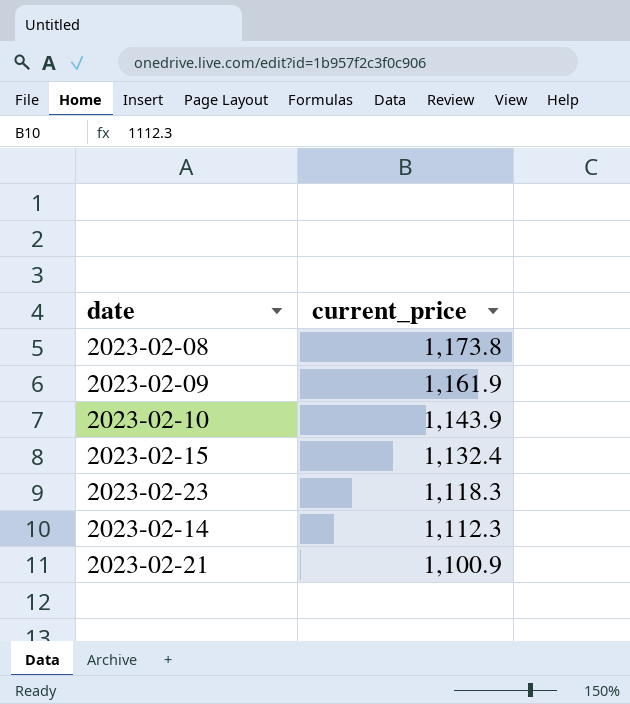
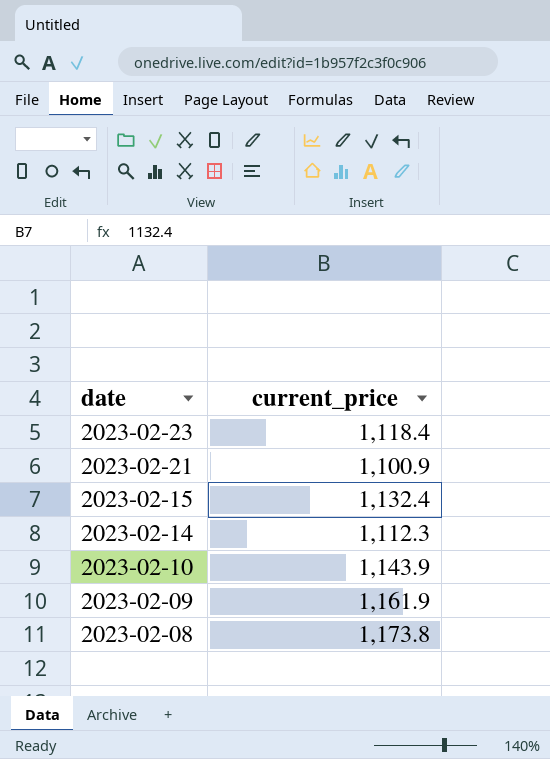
row order: current_price descending -> date descending
2023-02-23 | current_price: 1,118.3 -> 1,118.4

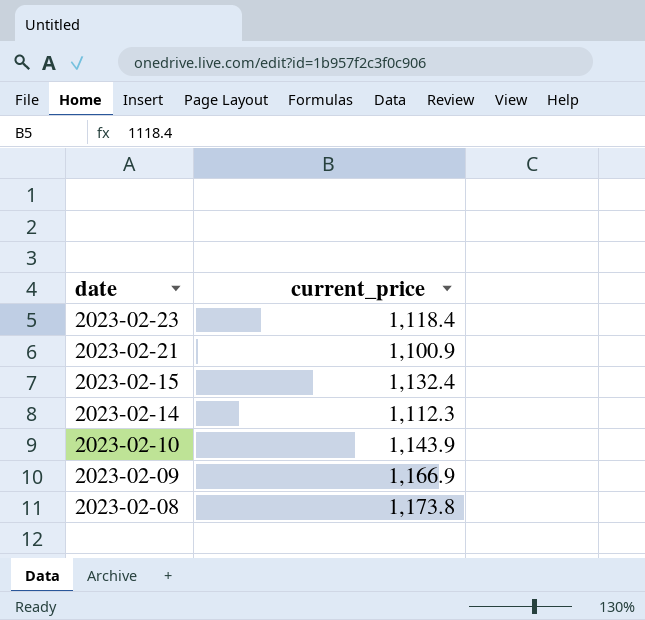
2023-02-09 | current_price: 1,161.9 -> 1,166.9

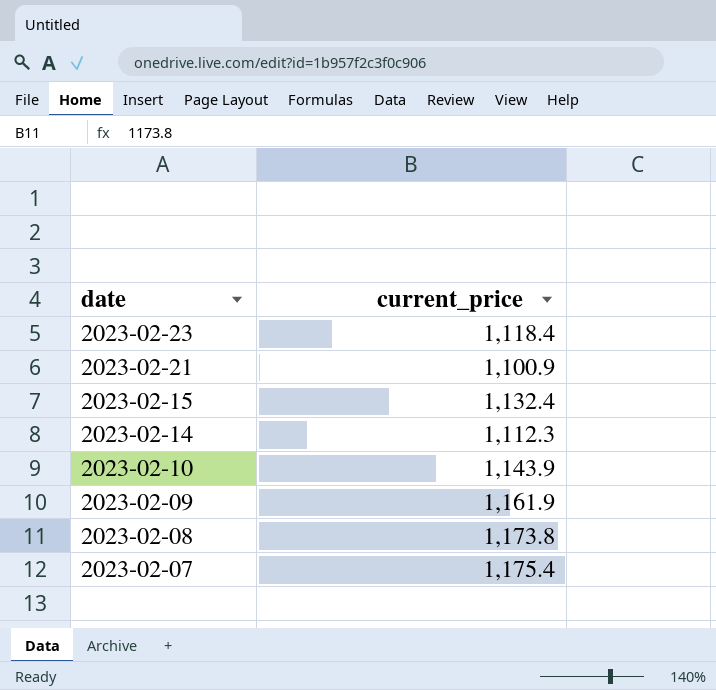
2023-02-09 | current_price: 1,166.9 -> 1,161.9
row 2023-02-07: none -> 1,175.4

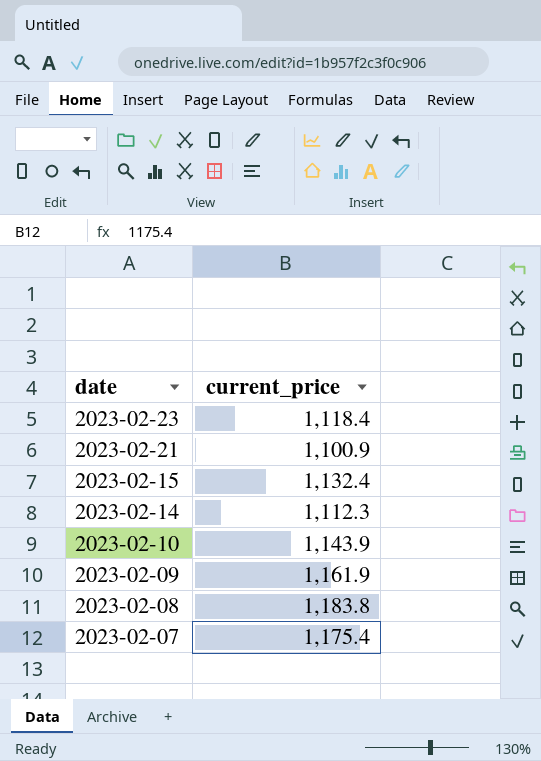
2023-02-08 | current_price: 1,173.8 -> 1,183.8

